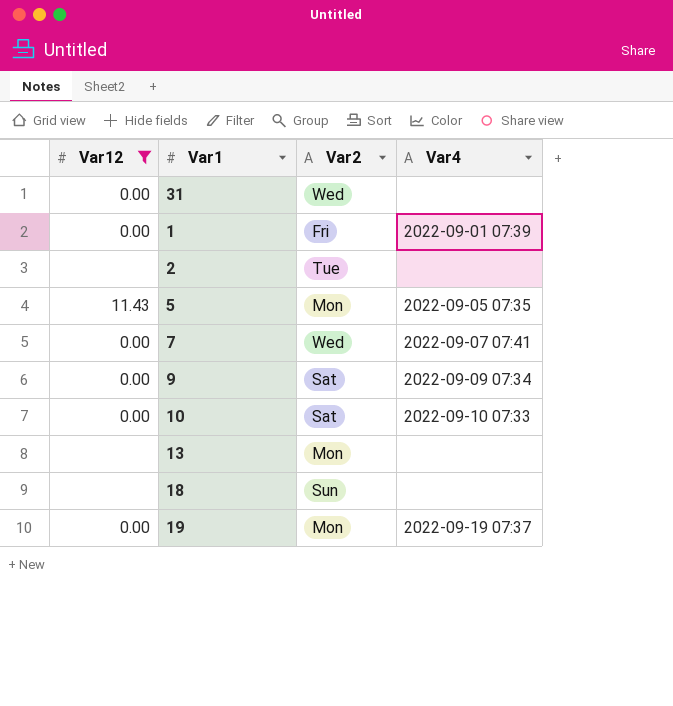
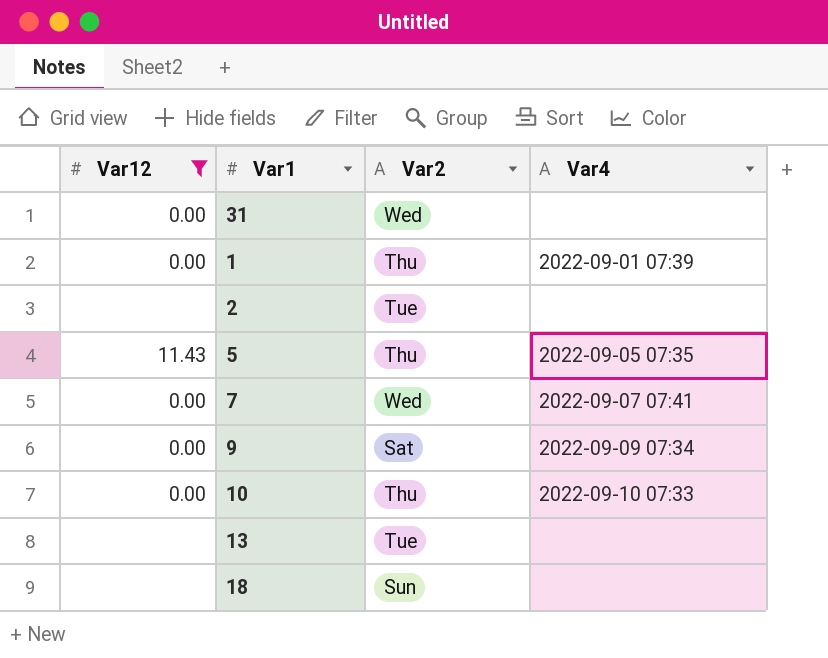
row 19: 0.00 | Mon | 2022-09-19 07:37 -> none
1 | Var2: Fri -> Thu
5 | Var2: Mon -> Thu
10 | Var2: Sat -> Thu
13 | Var2: Mon -> Tue

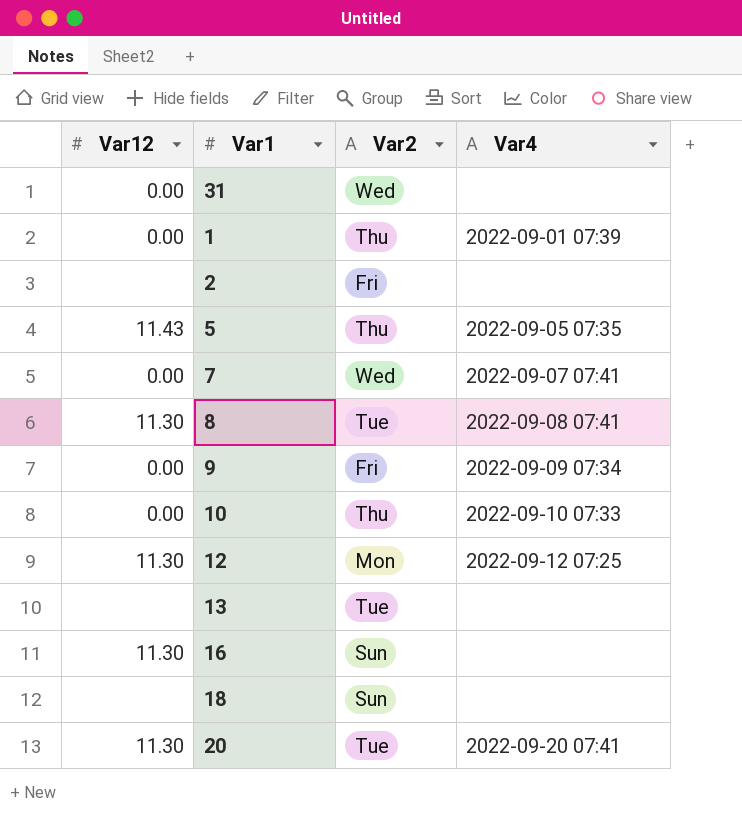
filter: Var12 != 11.30 -> none
2 | Var2: Tue -> Fri
9 | Var2: Sat -> Fri

